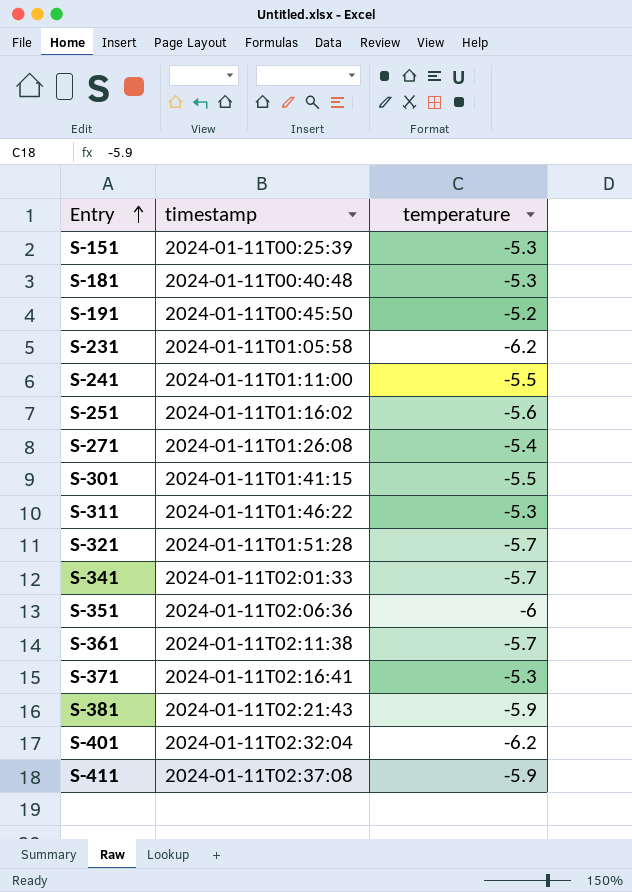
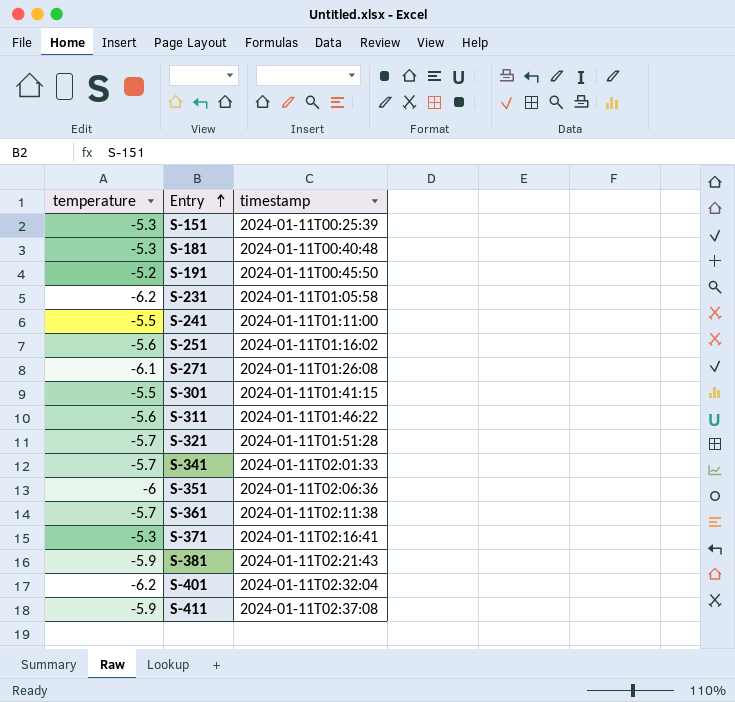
column temperature | position: 3 -> 1
S-271 | temperature: -5.4 -> -6.1
S-311 | temperature: -5.3 -> -5.6

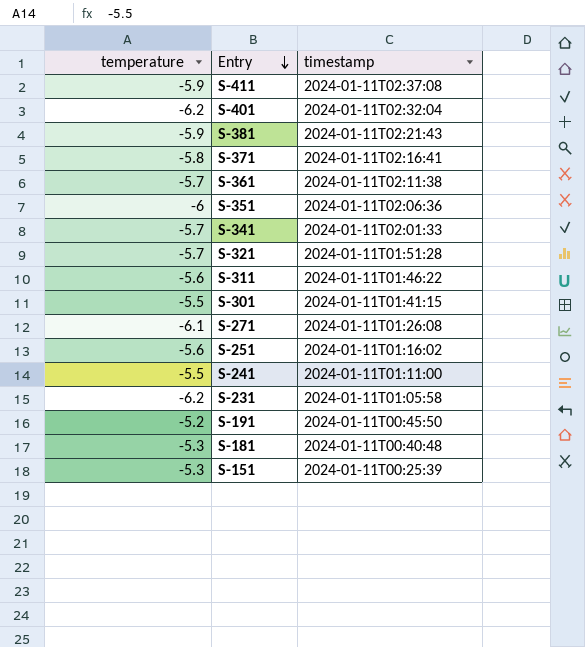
row order: Entry ascending -> Entry descending
S-371 | temperature: -5.3 -> -5.8

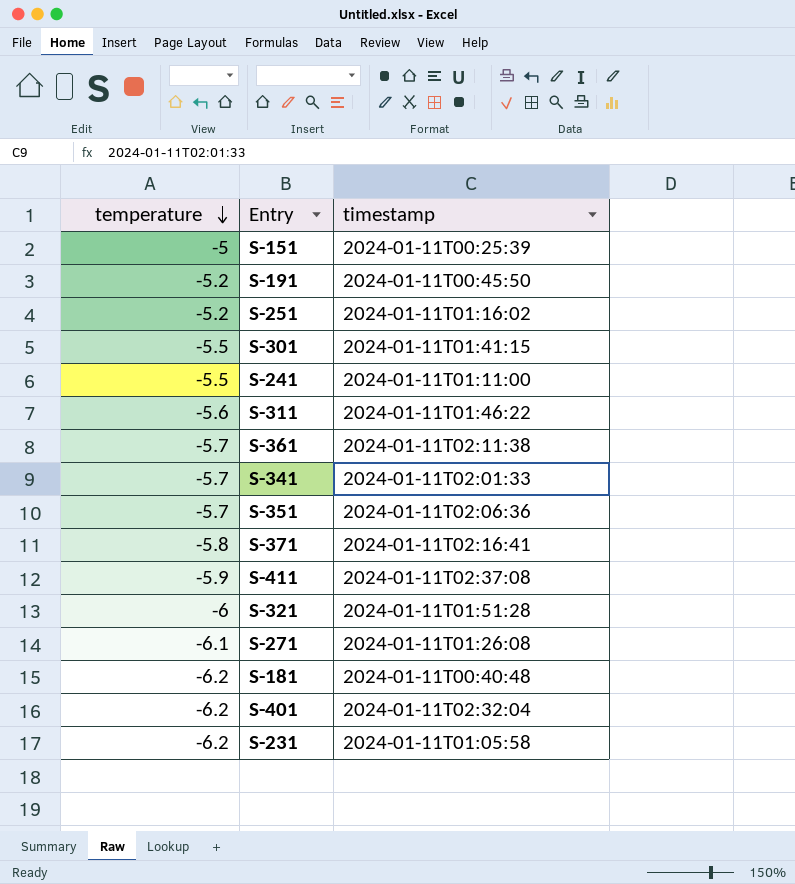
row order: Entry descending -> temperature descending
row S-381: -5.9 | 2024-01-11T02:21:43 -> none
S-151 | temperature: -5.3 -> -5
S-251 | temperature: -5.6 -> -5.2
S-351 | temperature: -6 -> -5.7
S-321 | temperature: -5.7 -> -6
S-181 | temperature: -5.3 -> -6.2

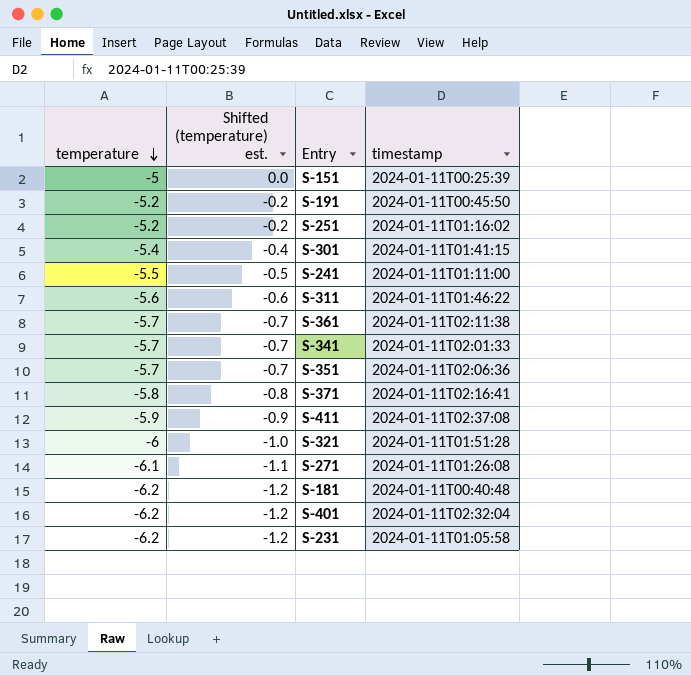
column Shifted (temperature) est. | formula: none -> [temperature] + 5
S-301 | temperature: -5.5 -> -5.4

